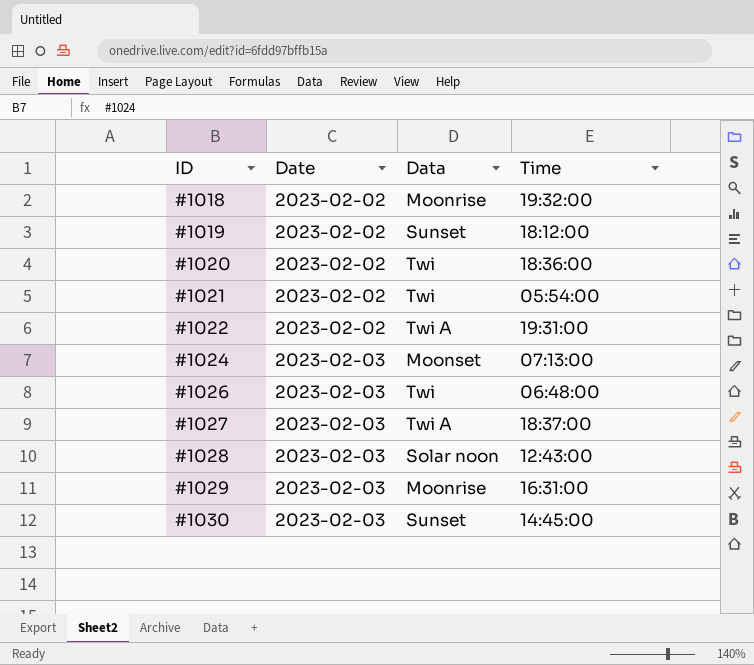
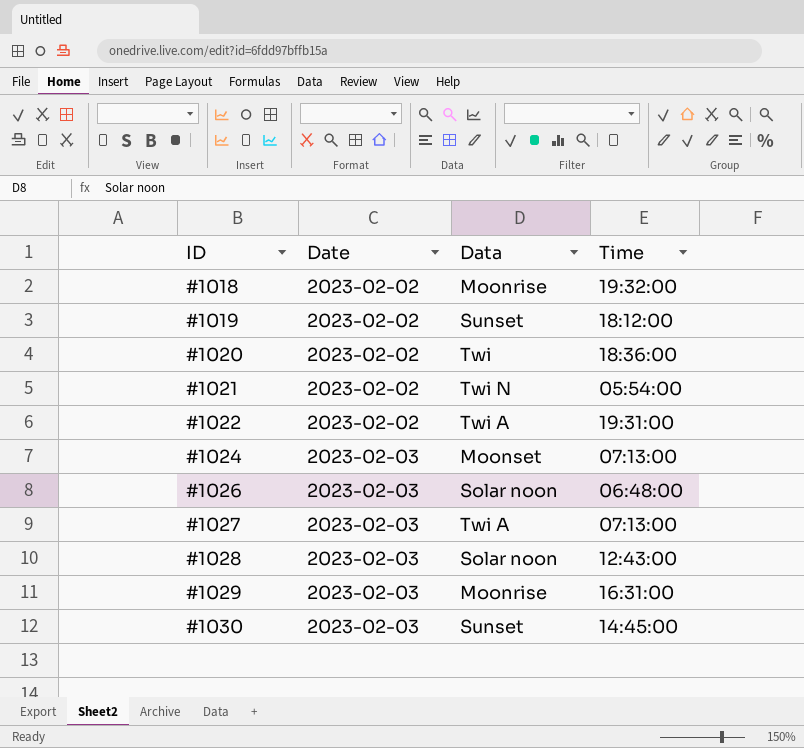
#1021 | Data: Twi -> Twi N
#1026 | Data: Twi -> Solar noon
#1027 | Time: 18:37:00 -> 07:13:00

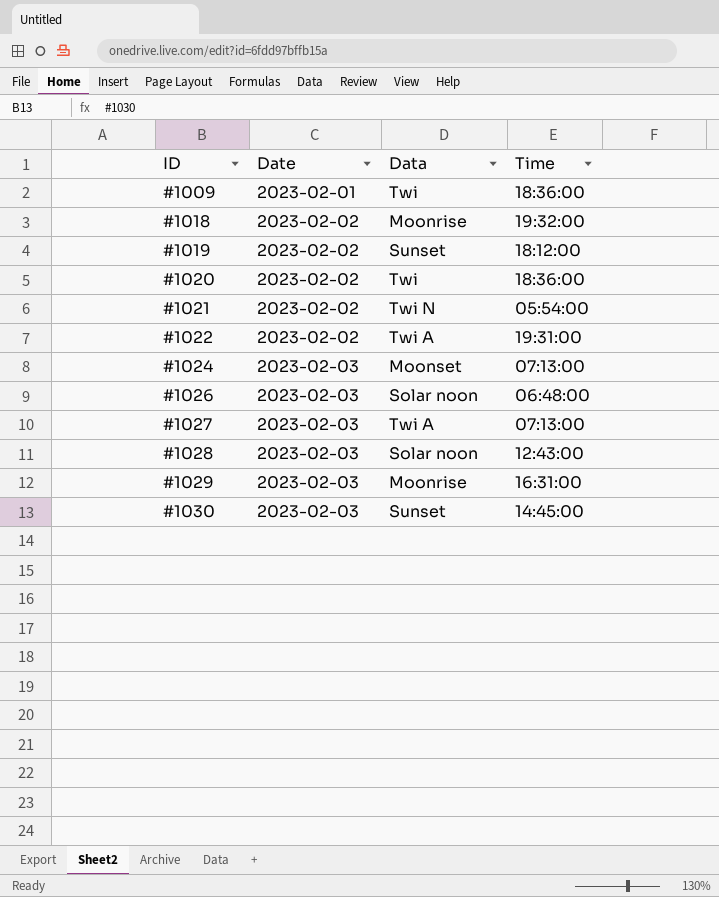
row #1009: none -> 2023-02-01 | Twi | 18:36:00

